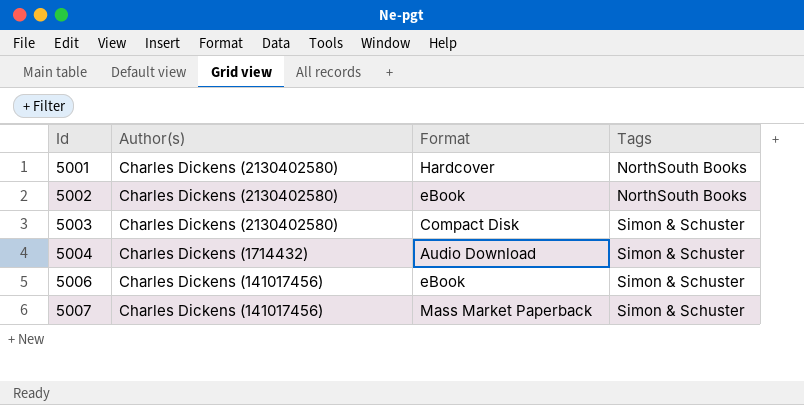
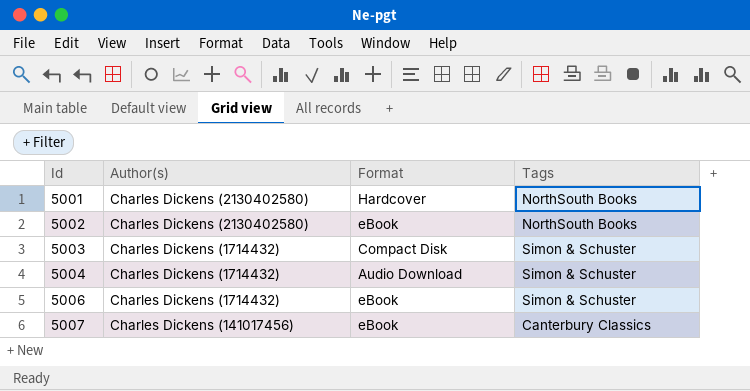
5003 | Author(s): Charles Dickens (2130402580) -> Charles Dickens (1714432)
5006 | Author(s): Charles Dickens (141017456) -> Charles Dickens (1714432)
5007 | Format: Mass Market Paperback -> eBook
5007 | Tags: Simon & Schuster -> Canterbury Classics

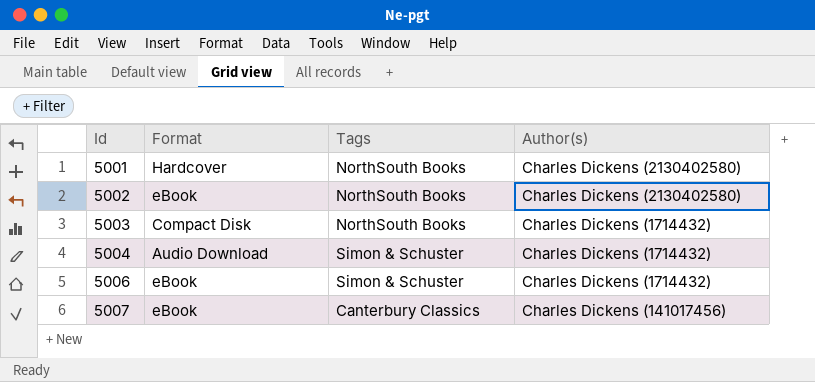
column Author(s) | position: 2 -> 4
5003 | Tags: Simon & Schuster -> NorthSouth Books

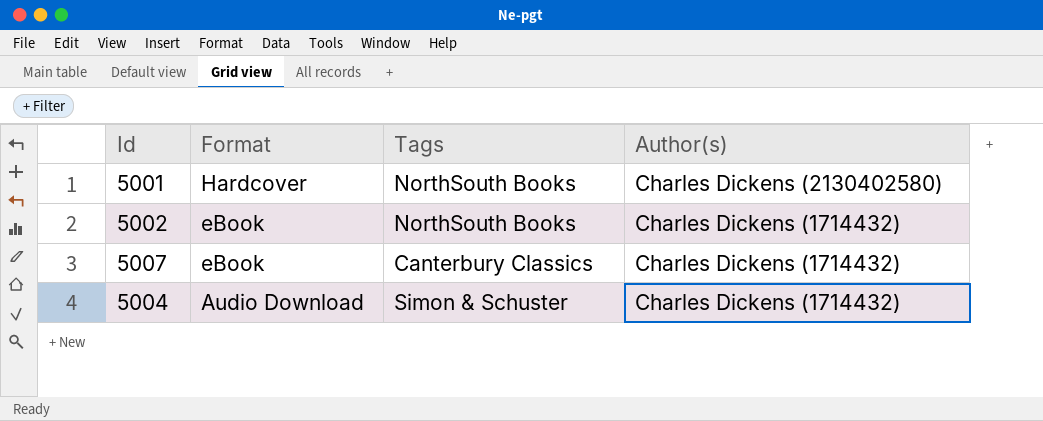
row order: Id ascending -> Format descending
row 5003: Compact Disk | NorthSouth Books | Charles Dickens (1714432) -> none
row 5006: eBook | Simon & Schuster | Charles Dickens (1714432) -> none
5002 | Author(s): Charles Dickens (2130402580) -> Charles Dickens (1714432)
5007 | Author(s): Charles Dickens (141017456) -> Charles Dickens (1714432)

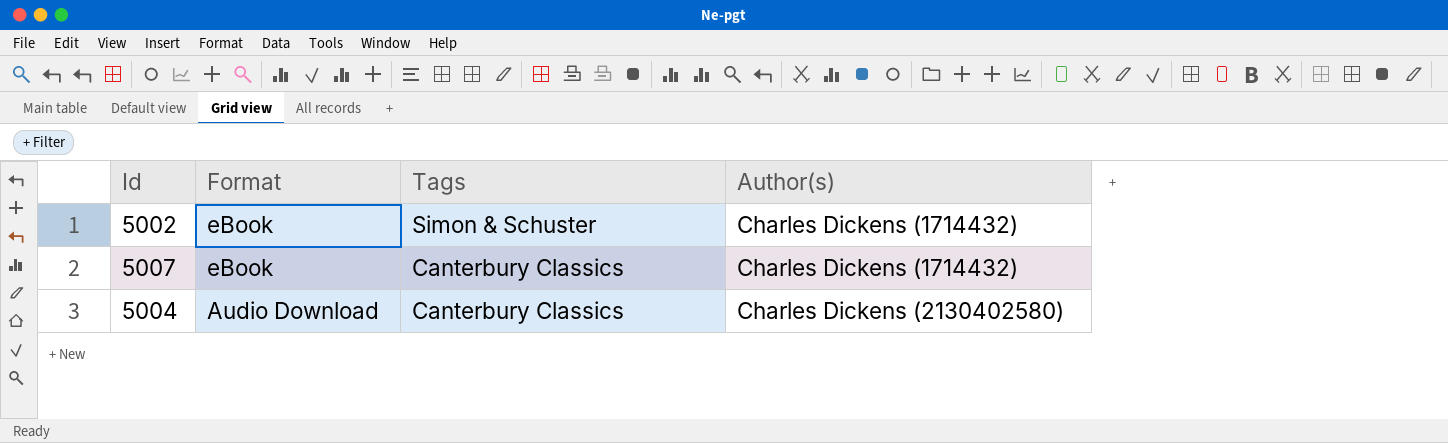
row 5001: Hardcover | NorthSouth Books | Charles Dickens (2130402580) -> none
5002 | Tags: NorthSouth Books -> Simon & Schuster
5004 | Tags: Simon & Schuster -> Canterbury Classics
5004 | Author(s): Charles Dickens (1714432) -> Charles Dickens (2130402580)

